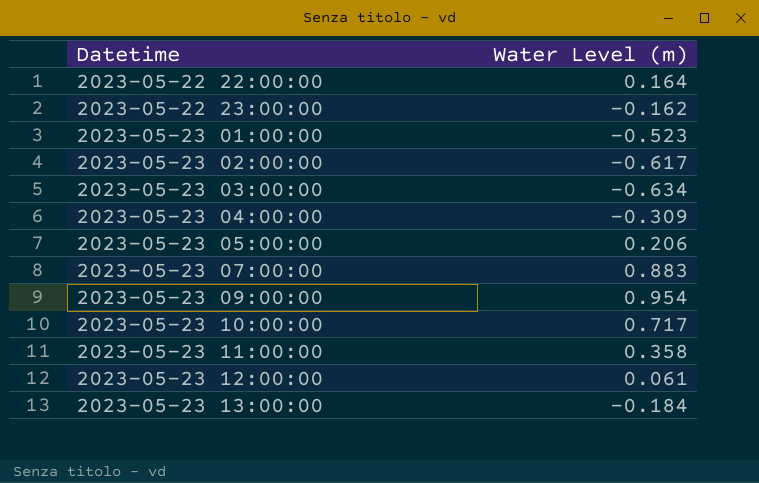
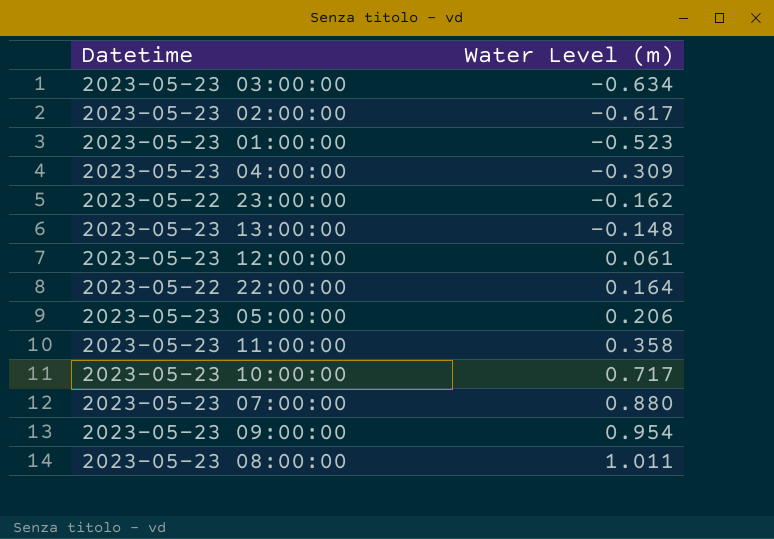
row order: Datetime ascending -> Water Level (m) ascending
2023-05-23 13:00:00 | Water Level (m): -0.184 -> -0.148
2023-05-23 07:00:00 | Water Level (m): 0.883 -> 0.880
row 2023-05-23 08:00:00: none -> 1.011

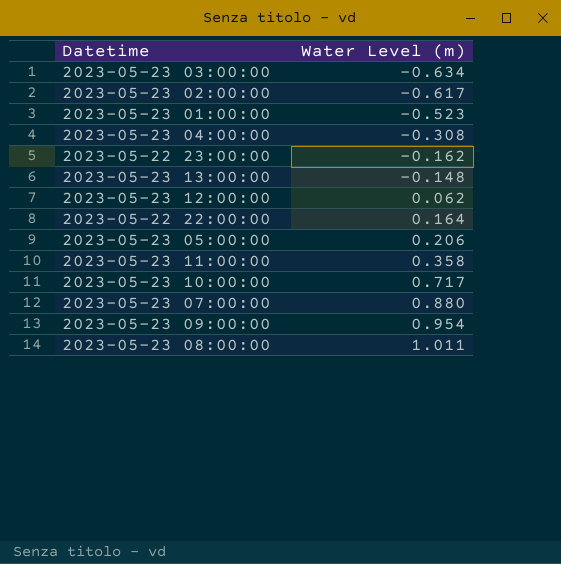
2023-05-23 04:00:00 | Water Level (m): -0.309 -> -0.308
2023-05-23 12:00:00 | Water Level (m): 0.061 -> 0.062

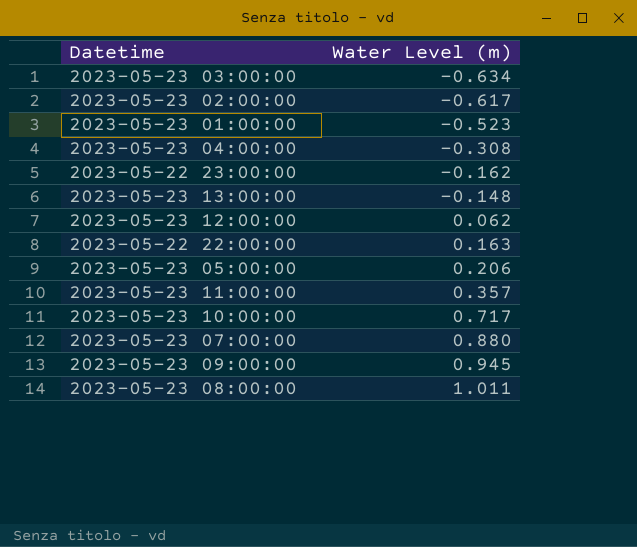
2023-05-22 22:00:00 | Water Level (m): 0.164 -> 0.163
2023-05-23 11:00:00 | Water Level (m): 0.358 -> 0.357
2023-05-23 09:00:00 | Water Level (m): 0.954 -> 0.945

